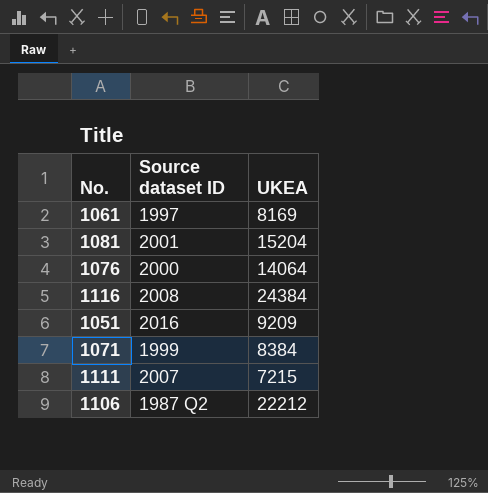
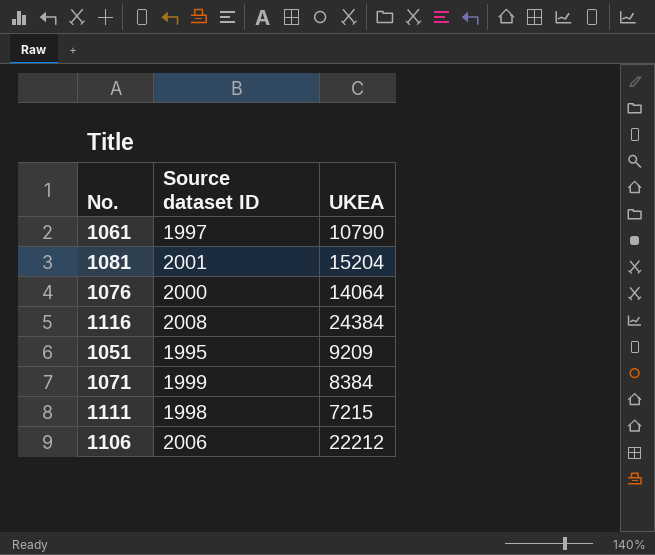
1061 | UKEA: 8169 -> 10790
1051 | Source dataset ID: 2016 -> 1995
1111 | Source dataset ID: 2007 -> 1998
1106 | Source dataset ID: 1987 Q2 -> 2006

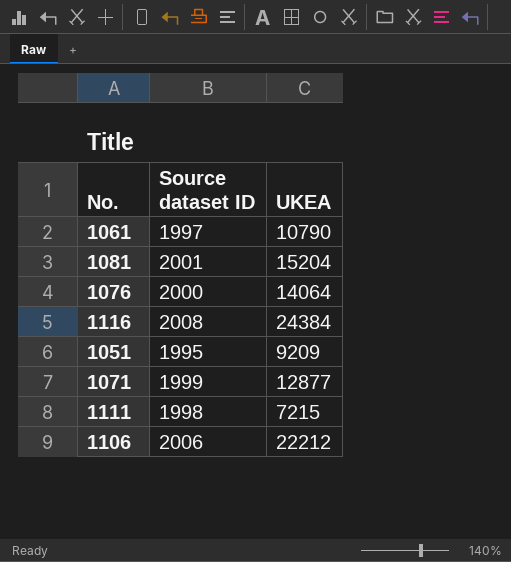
1071 | UKEA: 8384 -> 12877

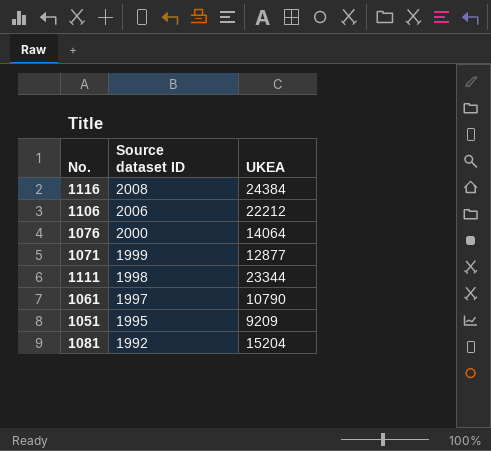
row order: none -> Source dataset ID descending
1111 | UKEA: 7215 -> 23344
1081 | Source dataset ID: 2001 -> 1992

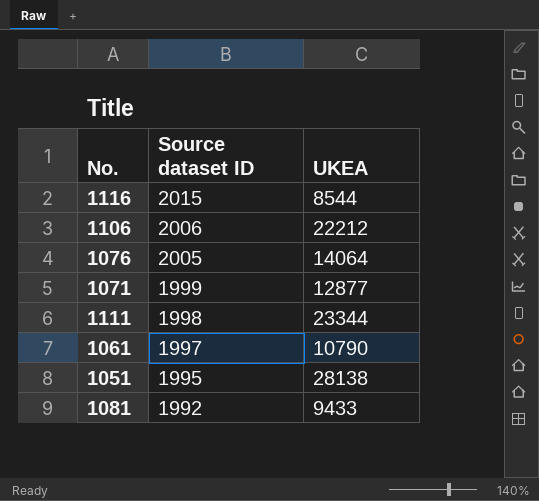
1116 | Source dataset ID: 2008 -> 2015
1116 | UKEA: 24384 -> 8544
1076 | Source dataset ID: 2000 -> 2005
1051 | UKEA: 9209 -> 28138
1081 | UKEA: 15204 -> 9433

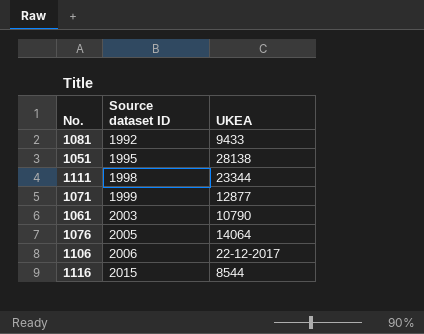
row order: Source dataset ID descending -> Source dataset ID ascending
1061 | Source dataset ID: 1997 -> 2003
1106 | UKEA: 22212 -> 22-12-2017

